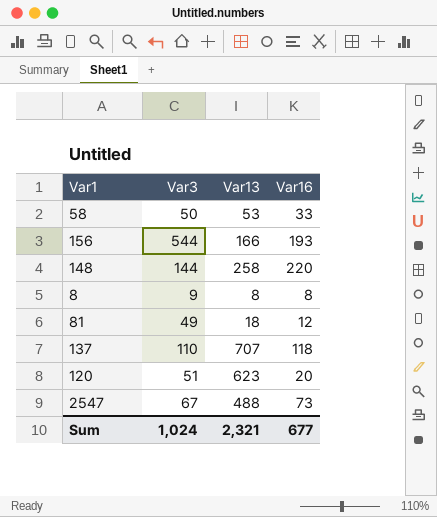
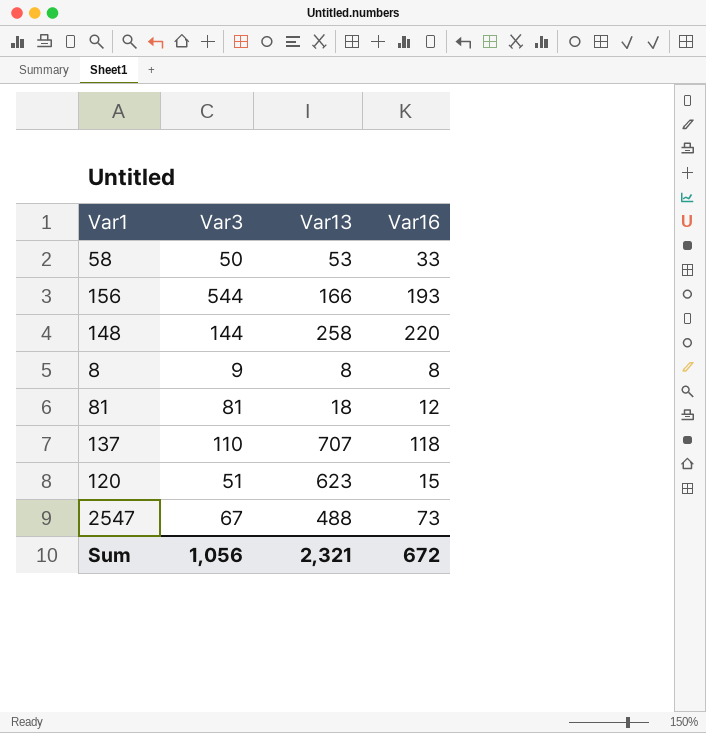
81 | Var3: 49 -> 81
120 | Var16: 20 -> 15
Sum | Var3: 1,024 -> 1,056
Sum | Var16: 677 -> 672

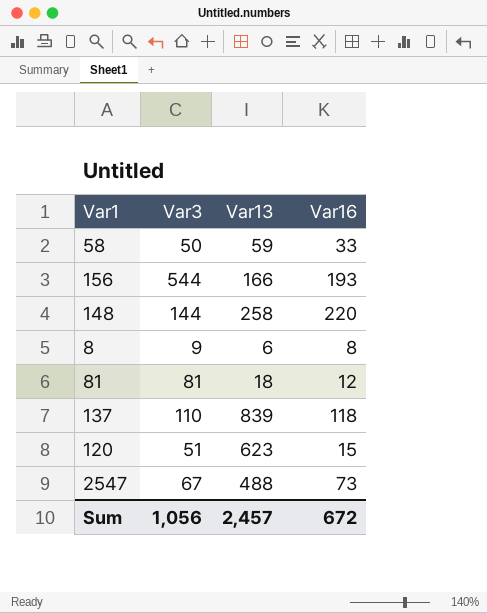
58 | Var13: 53 -> 59
8 | Var13: 8 -> 6
137 | Var13: 707 -> 839
Sum | Var13: 2,321 -> 2,457

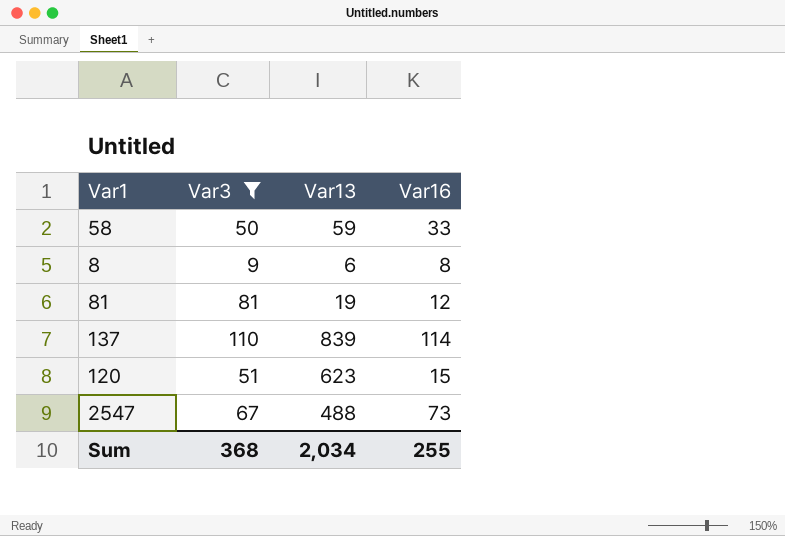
filter: none -> Var3 <= 110
81 | Var13: 18 -> 19
137 | Var16: 118 -> 114
Sum | Var3: 1,056 -> 368
Sum | Var13: 2,457 -> 2,034
Sum | Var16: 672 -> 255

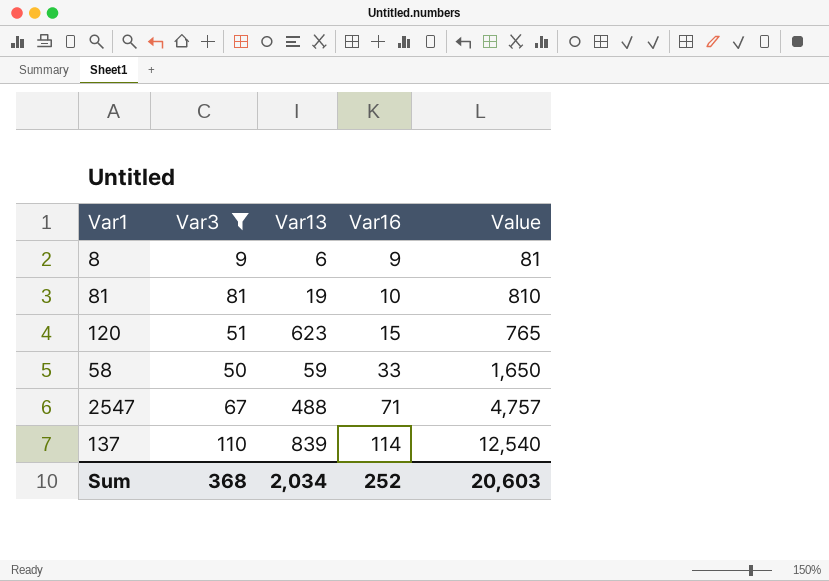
row order: none -> Var16 ascending
column Value | formula: none -> [Var3] * [Var16]
8 | Var16: 8 -> 9
81 | Var16: 12 -> 10
2547 | Var16: 73 -> 71
Sum | Var16: 255 -> 252

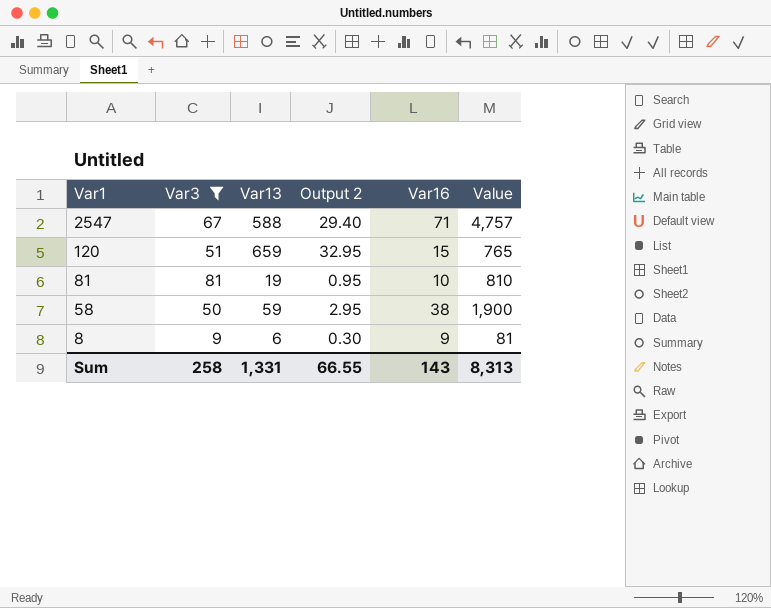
row order: Var16 ascending -> Var1 descending
column Output 2 | formula: none -> [Var13] * 0.05
row 137: 110 | 839 | 114 | 12,540 -> none
2547 | Var13: 488 -> 588
120 | Var13: 623 -> 659
58 | Var16: 33 -> 38
58 | Value: 1,650 -> 1,900
Sum | Var3: 368 -> 258
Sum | Var13: 2,034 -> 1,331
Sum | Var16: 252 -> 143
Sum | Value: 20,603 -> 8,313

